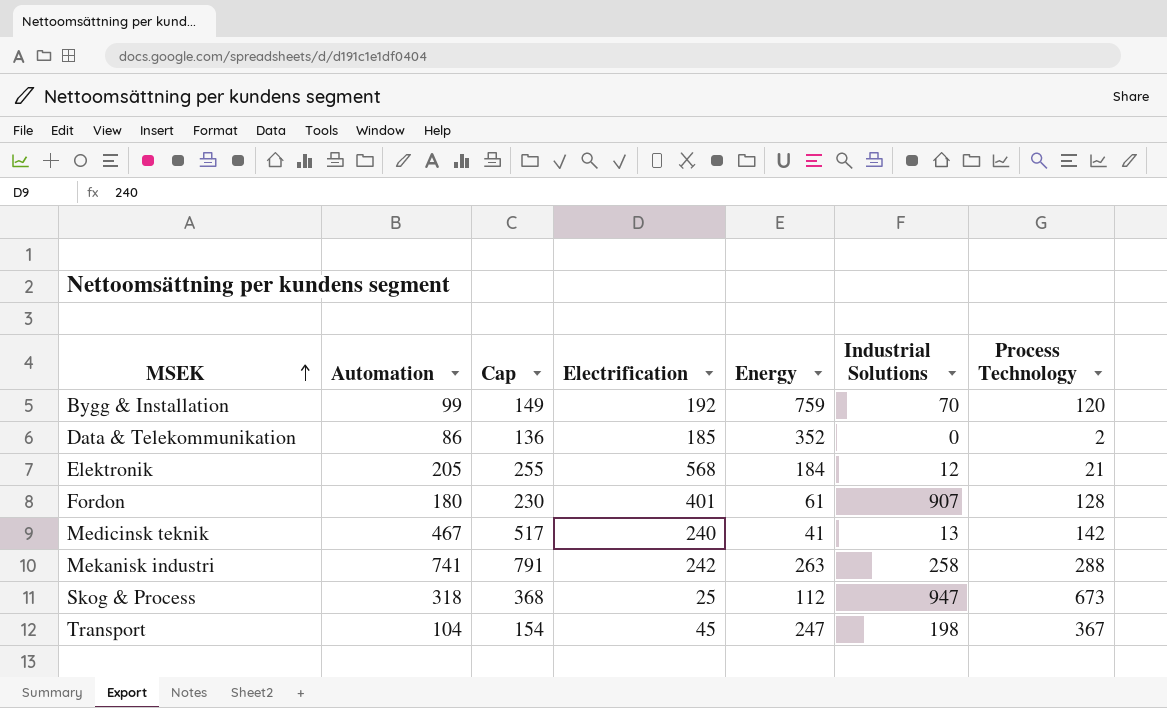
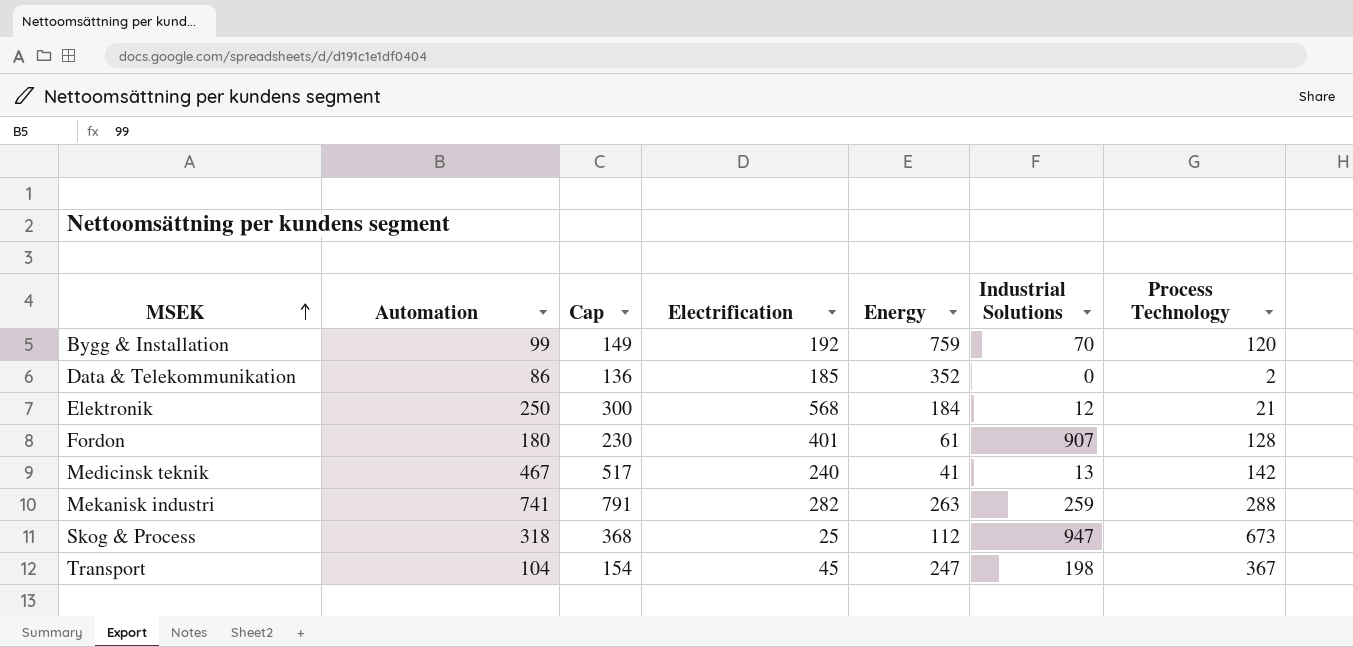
Elektronik | Automation: 205 -> 250
Elektronik | Cap: 255 -> 300
Mekanisk industri | Electrification: 242 -> 282
Mekanisk industri | Industrial Solutions: 258 -> 259

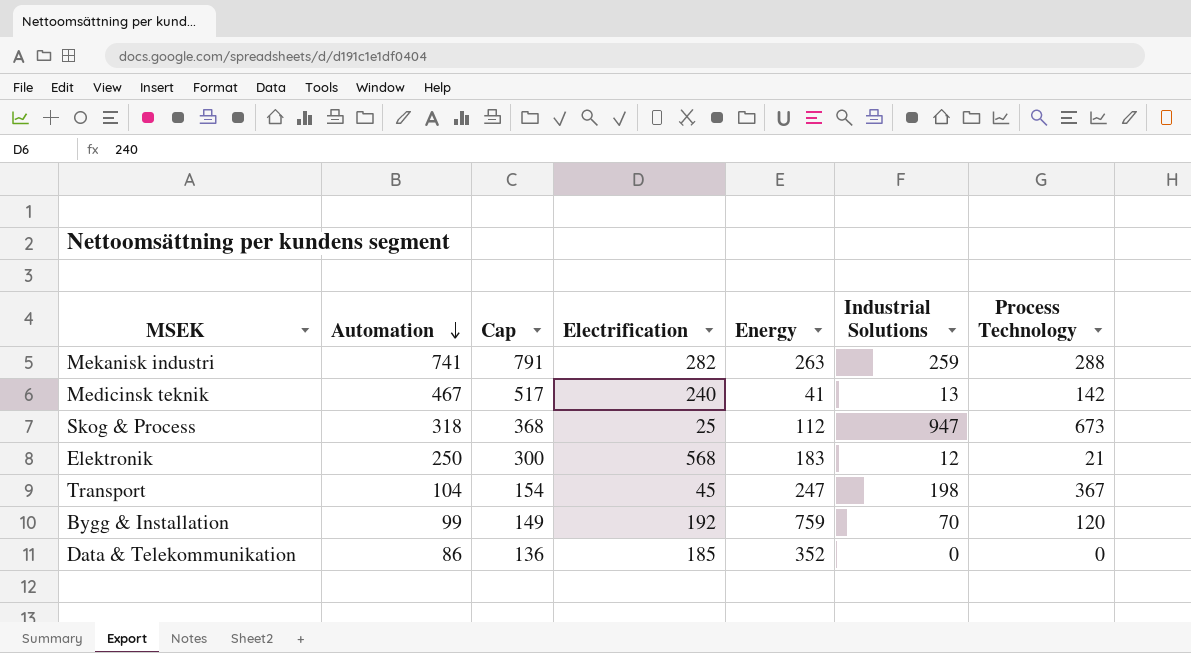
row order: MSEK ascending -> Automation descending
row Fordon: 180 | 230 | 401 | 61 | 907 | 128 -> none
Elektronik | Energy: 184 -> 183
Data & Telekommunikation | Process Technology: 2 -> 0

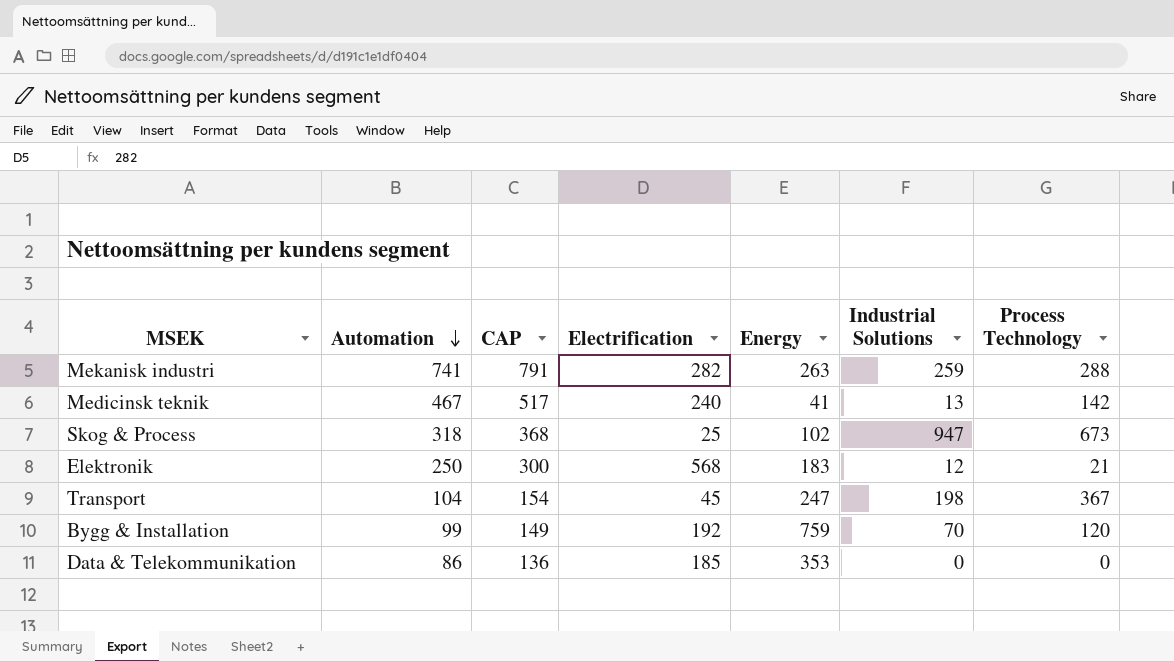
column name: Cap -> CAP
Skog & Process | Energy: 112 -> 102
Data & Telekommunikation | Energy: 352 -> 353

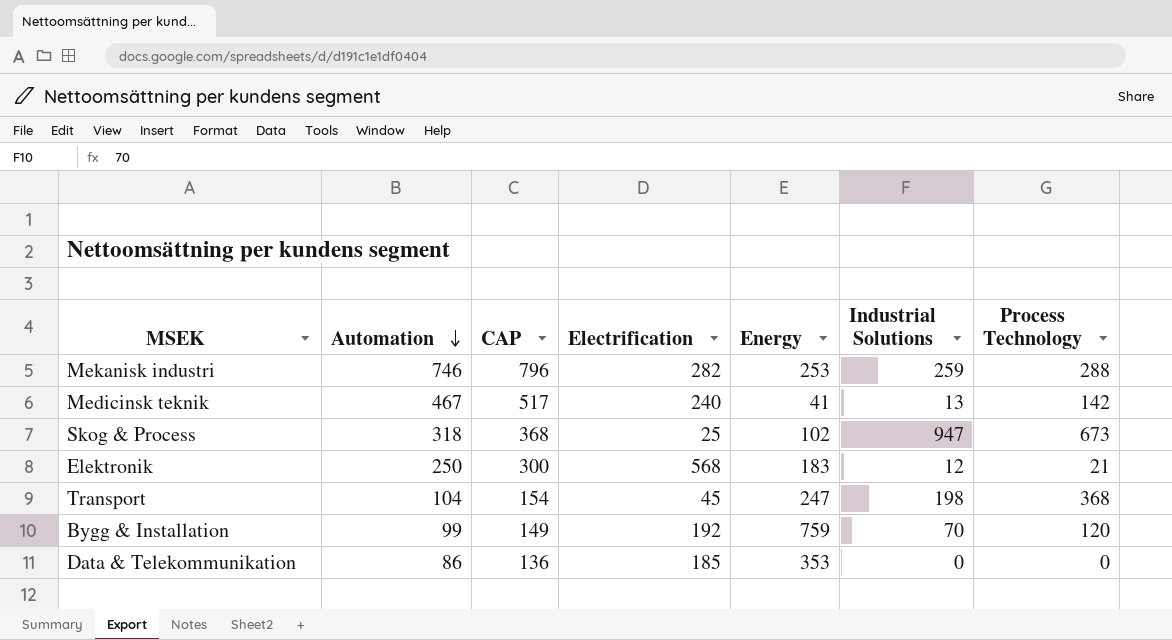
Mekanisk industri | Automation: 741 -> 746
Mekanisk industri | CAP: 791 -> 796
Mekanisk industri | Energy: 263 -> 253
Transport | Process Technology: 367 -> 368

